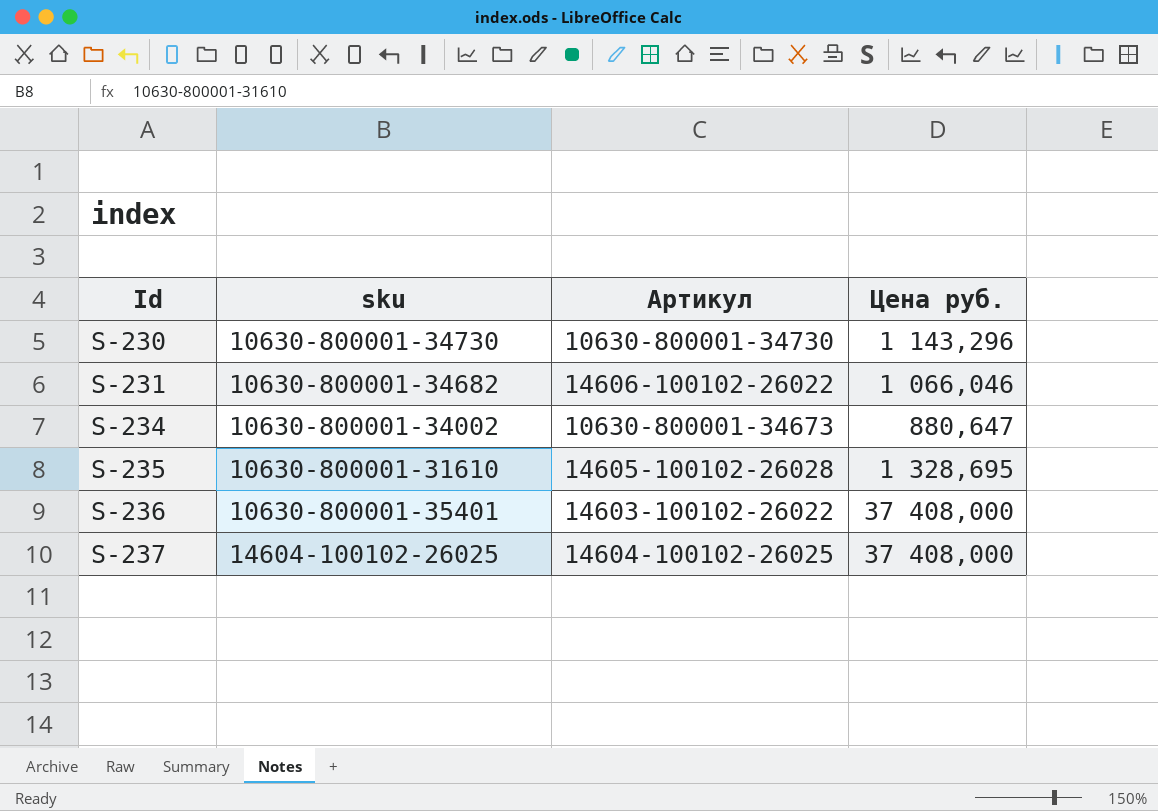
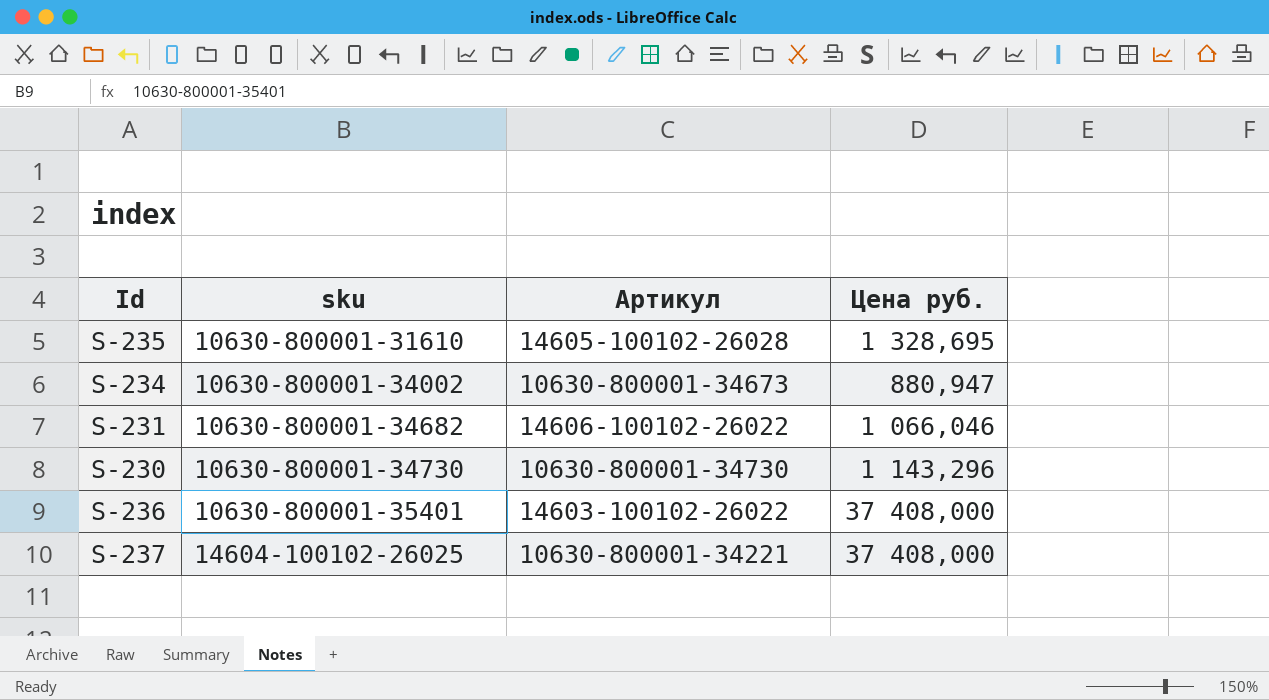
row order: Id ascending -> sku ascending
S-234 | Цена руб.: 880,647 -> 880,947
S-237 | Артикул: 14604-100102-26025 -> 10630-800001-34221

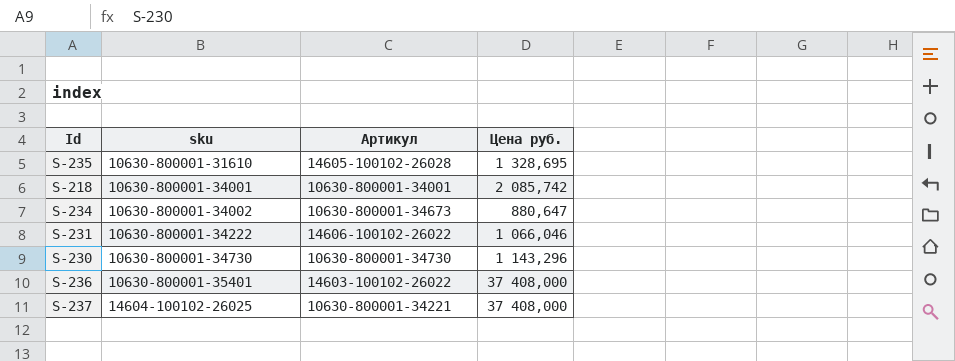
row S-218: none -> 10630-800001-34001 | 10630-800001-34001 | 2 085,742
S-234 | Цена руб.: 880,947 -> 880,647
S-231 | sku: 10630-800001-34682 -> 10630-800001-34222

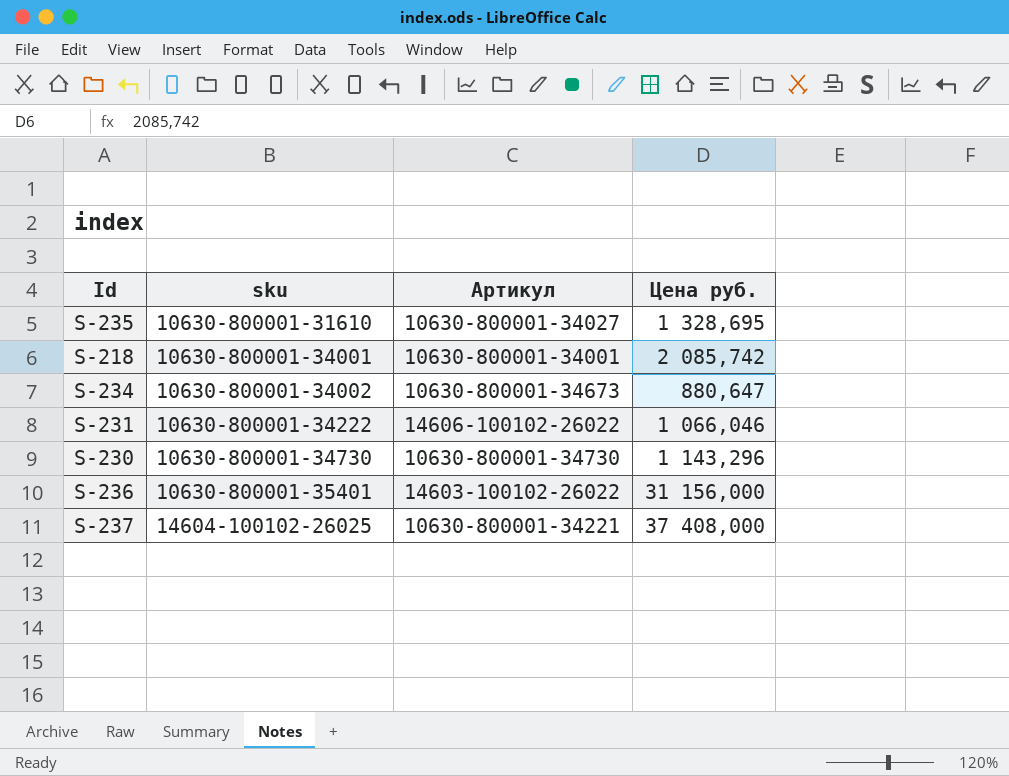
S-235 | Артикул: 14605-100102-26028 -> 10630-800001-34027
S-236 | Цена руб.: 37 408,000 -> 31 156,000

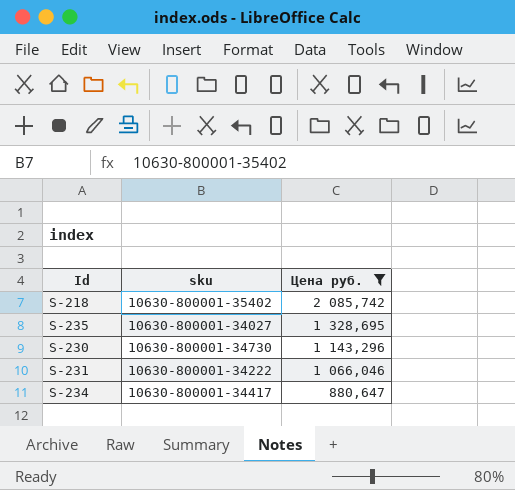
filter: none -> Цена руб. <= 2 085,742
row order: sku ascending -> Цена руб. descending
column Артикул | position: 3 -> none
S-218 | sku: 10630-800001-34001 -> 10630-800001-35402
S-235 | sku: 10630-800001-31610 -> 10630-800001-34027
S-234 | sku: 10630-800001-34002 -> 10630-800001-34417

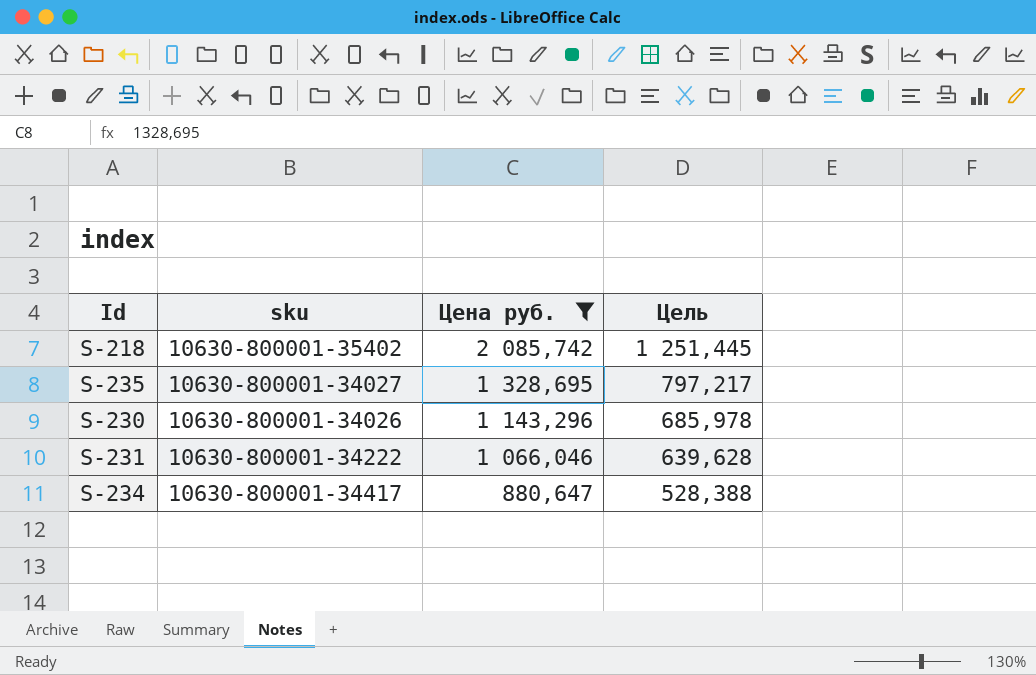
column Цель | formula: none -> [Цена руб.] * 0,6
S-230 | sku: 10630-800001-34730 -> 10630-800001-34026

